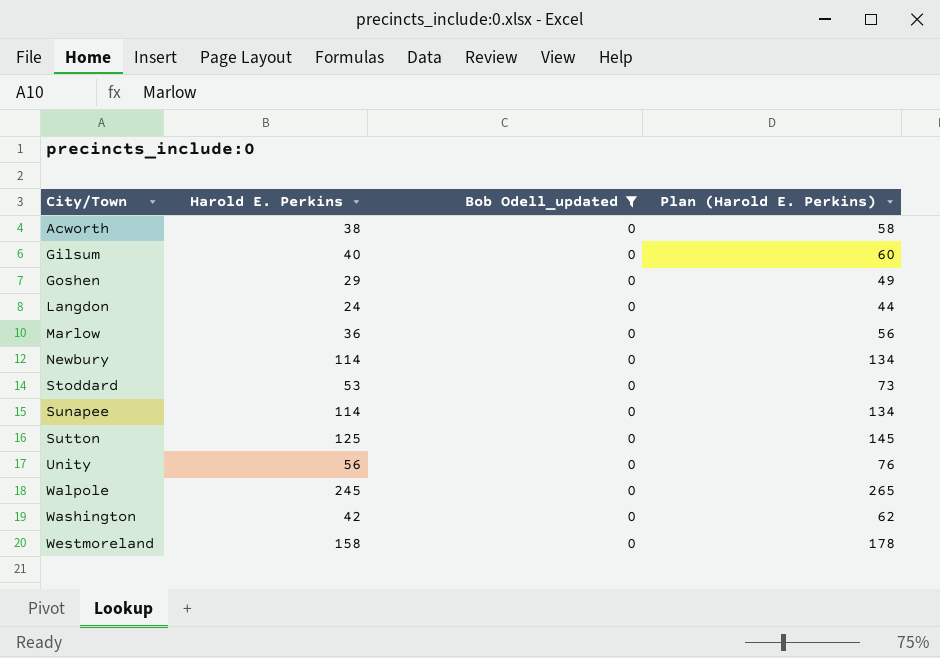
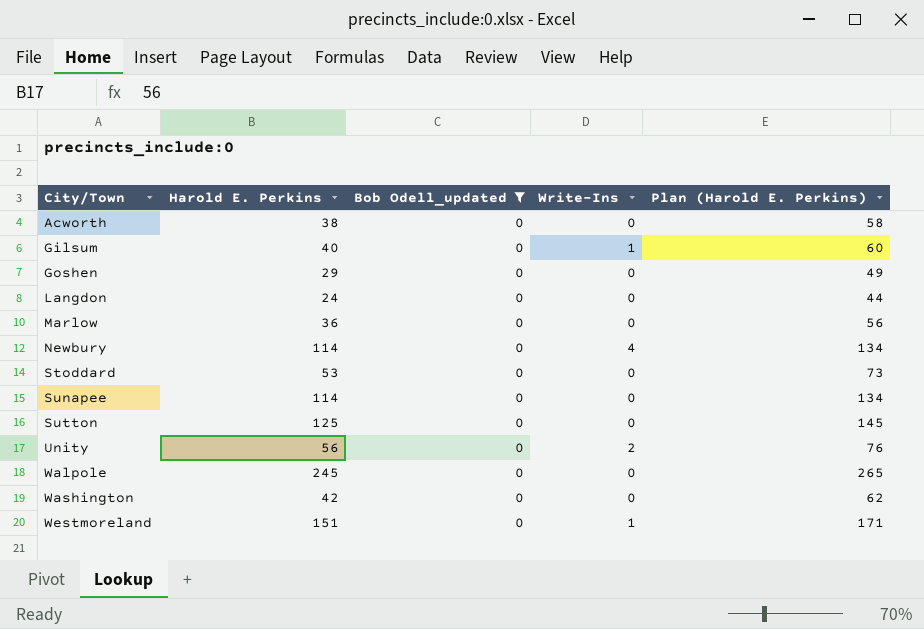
column Write-Ins | position: none -> 4
Westmoreland | Harold E. Perkins: 158 -> 151
Westmoreland | Plan (Harold E. Perkins): 178 -> 171

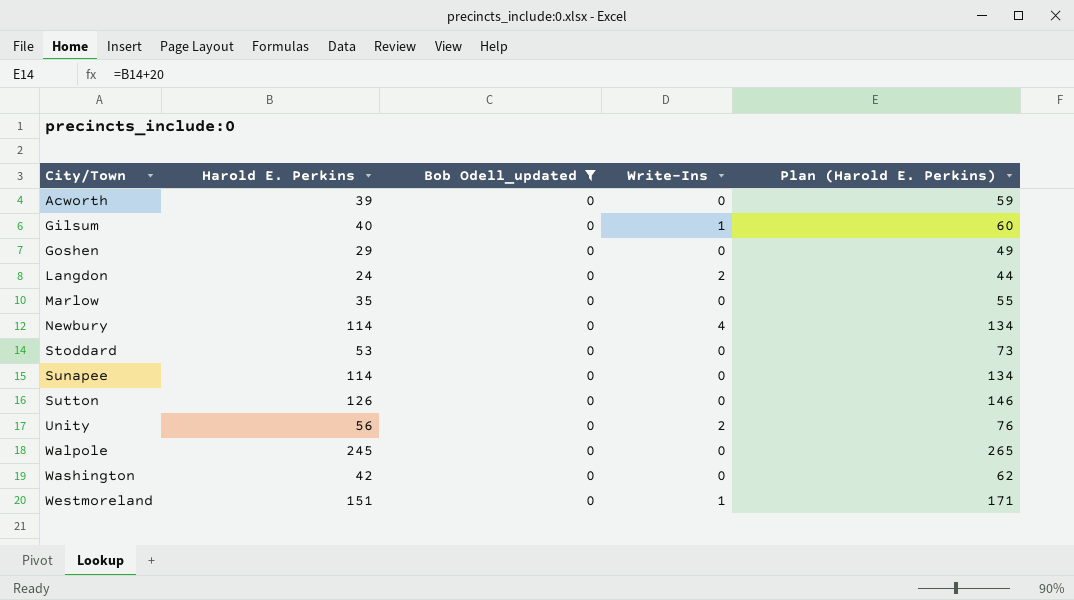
Acworth | Harold E. Perkins: 38 -> 39
Acworth | Plan (Harold E. Perkins): 58 -> 59
Langdon | Write-Ins: 0 -> 2
Marlow | Harold E. Perkins: 36 -> 35
Marlow | Plan (Harold E. Perkins): 56 -> 55
Sutton | Harold E. Perkins: 125 -> 126
Sutton | Plan (Harold E. Perkins): 145 -> 146

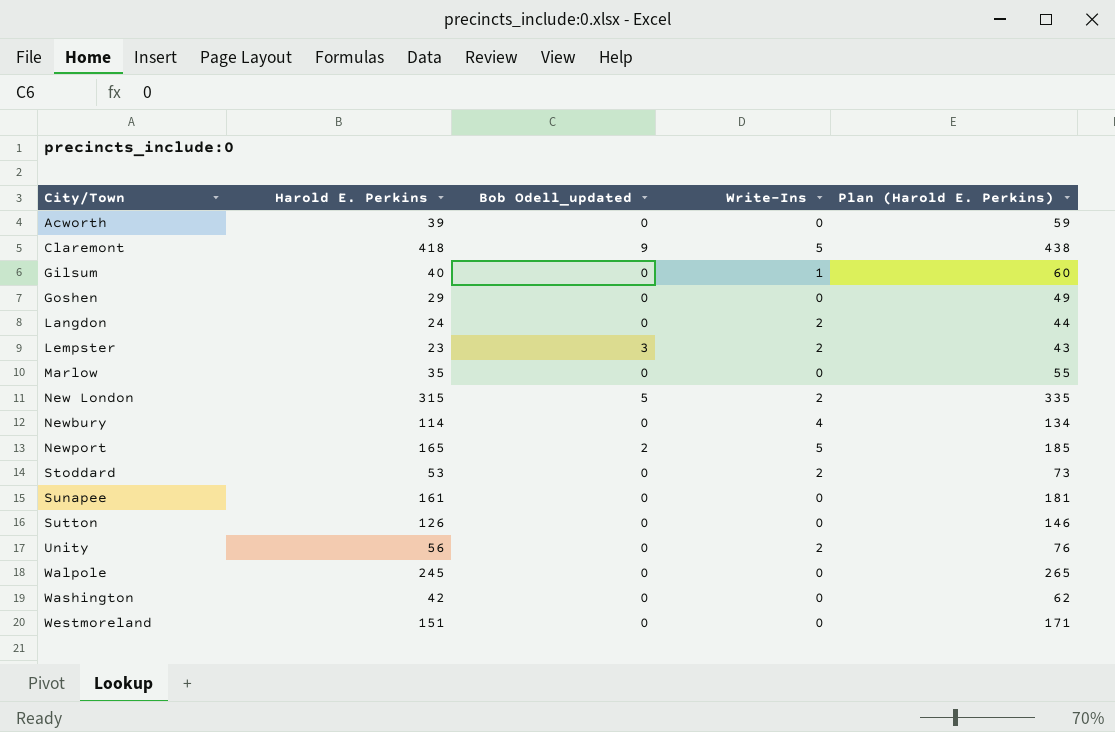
filter: Bob Odell_updated = 0 -> none
Stoddard | Write-Ins: 0 -> 2
Sunapee | Harold E. Perkins: 114 -> 161
Sunapee | Plan (Harold E. Perkins): 134 -> 181
Westmoreland | Write-Ins: 1 -> 0

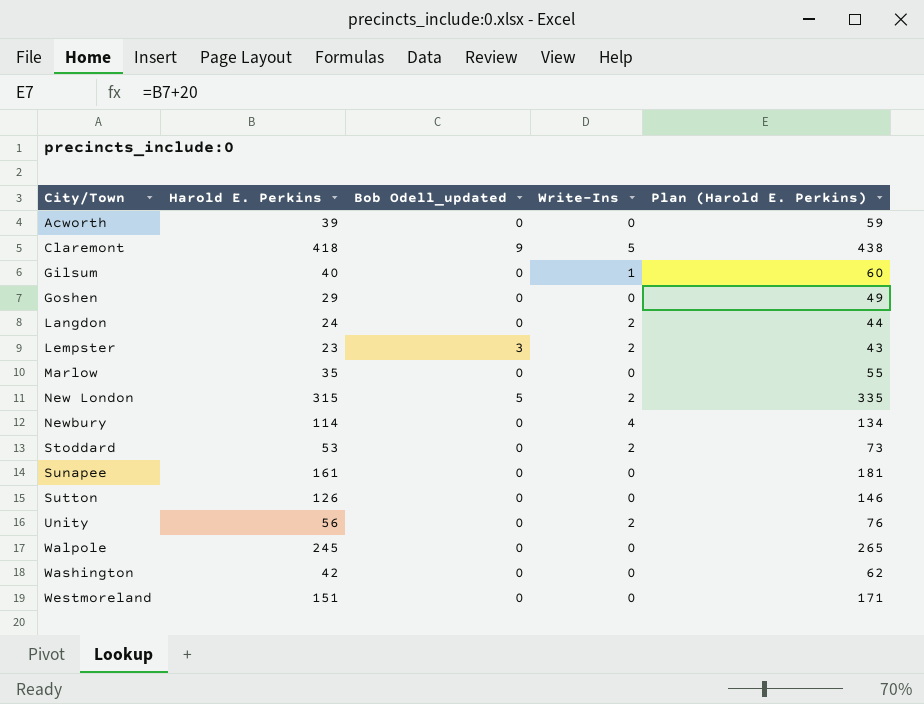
row Newport: 165 | 2 | 5 | 185 -> none

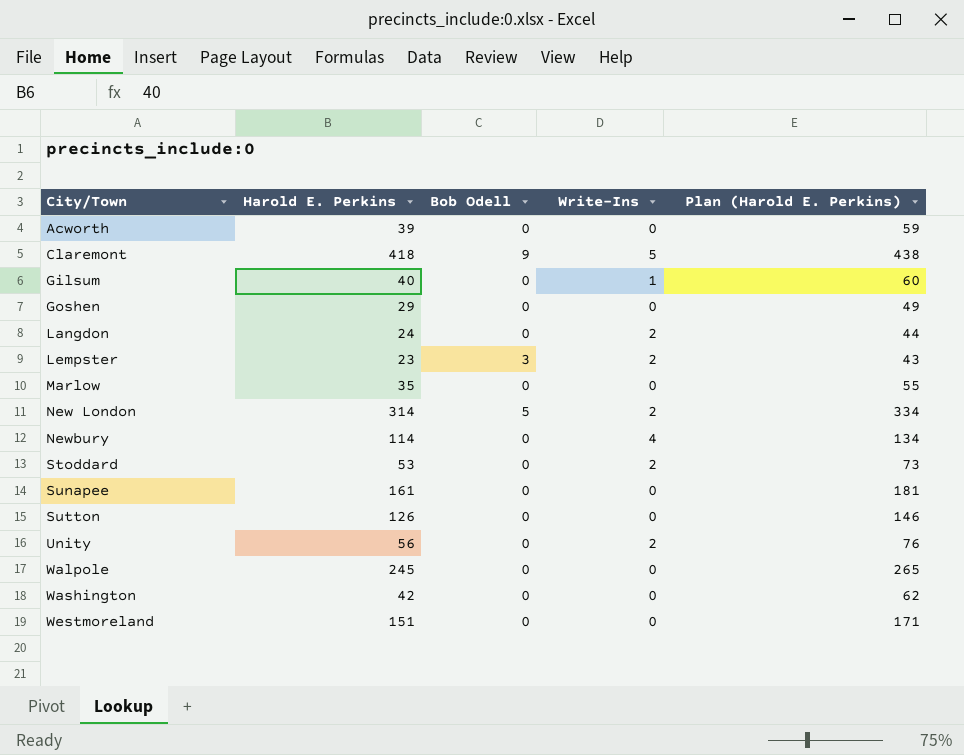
column name: Bob Odell_updated -> Bob Odell
New London | Harold E. Perkins: 315 -> 314
New London | Plan (Harold E. Perkins): 335 -> 334

